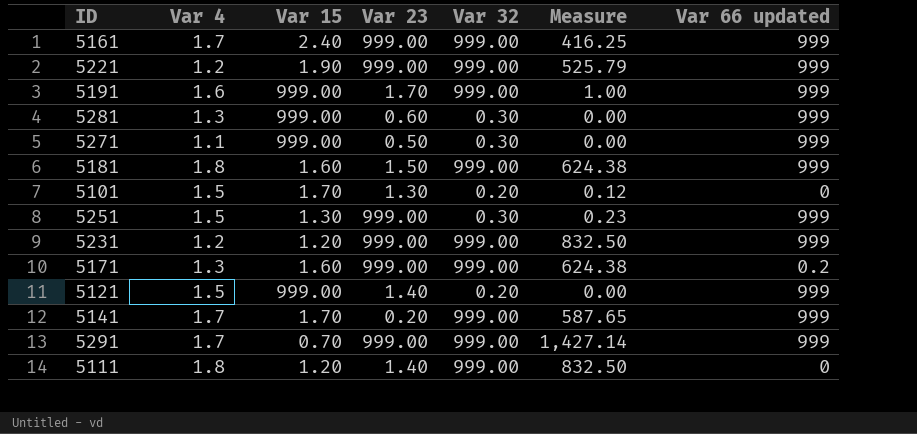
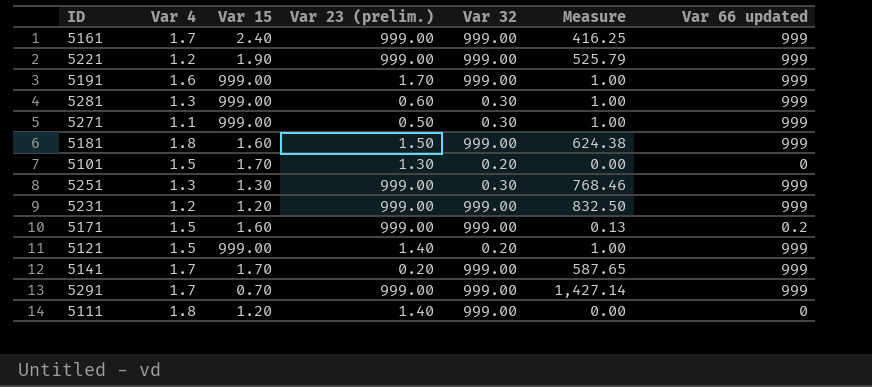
column name: Var 23 -> Var 23 (prelim.)
column Measure | formula: [Var 32] / [Var 15] -> [Var 66 updated] / [Var 15]
5251 | Var 4: 1.5 -> 1.3
5171 | Var 4: 1.3 -> 1.5

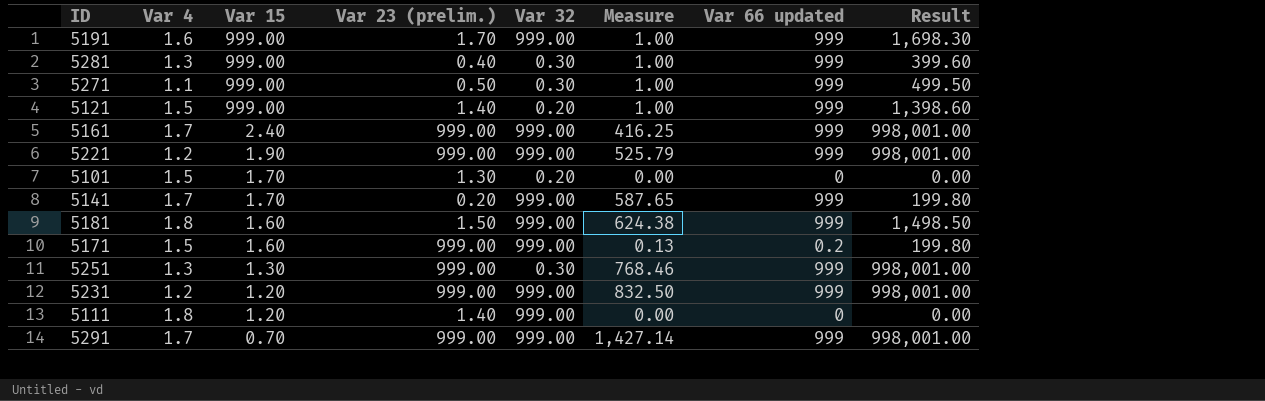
row order: none -> Var 15 descending
column Result | formula: none -> [Var 23 (prelim.)] * [Var 66 updated]
5281 | Var 23 (prelim.): 0.60 -> 0.40

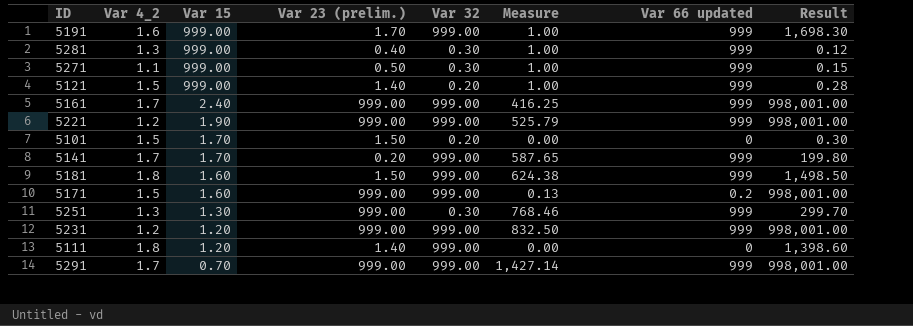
column name: Var 4 -> Var 4_2
column Result | formula: [Var 23 (prelim.)] * [Var 66 updated] -> [Var 23 (prelim.)] * [Var 32]
5101 | Var 23 (prelim.): 1.30 -> 1.50

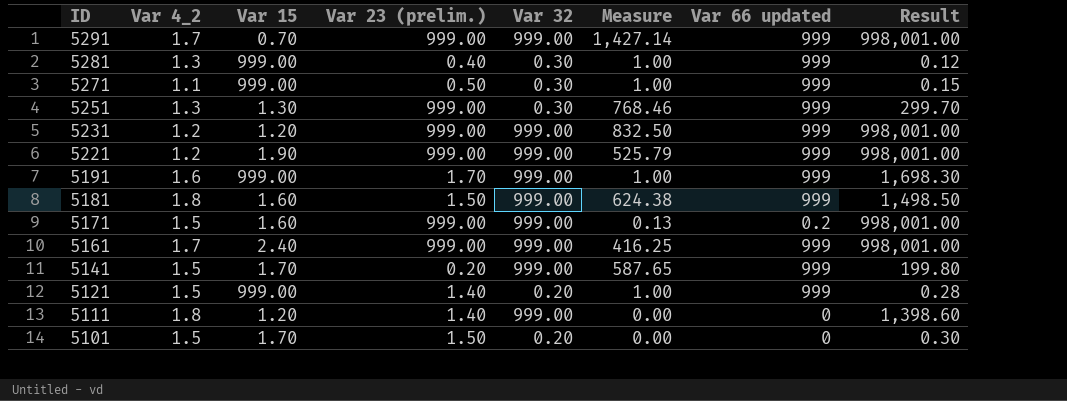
row order: Var 15 descending -> ID descending
5141 | Var 4_2: 1.7 -> 1.5

